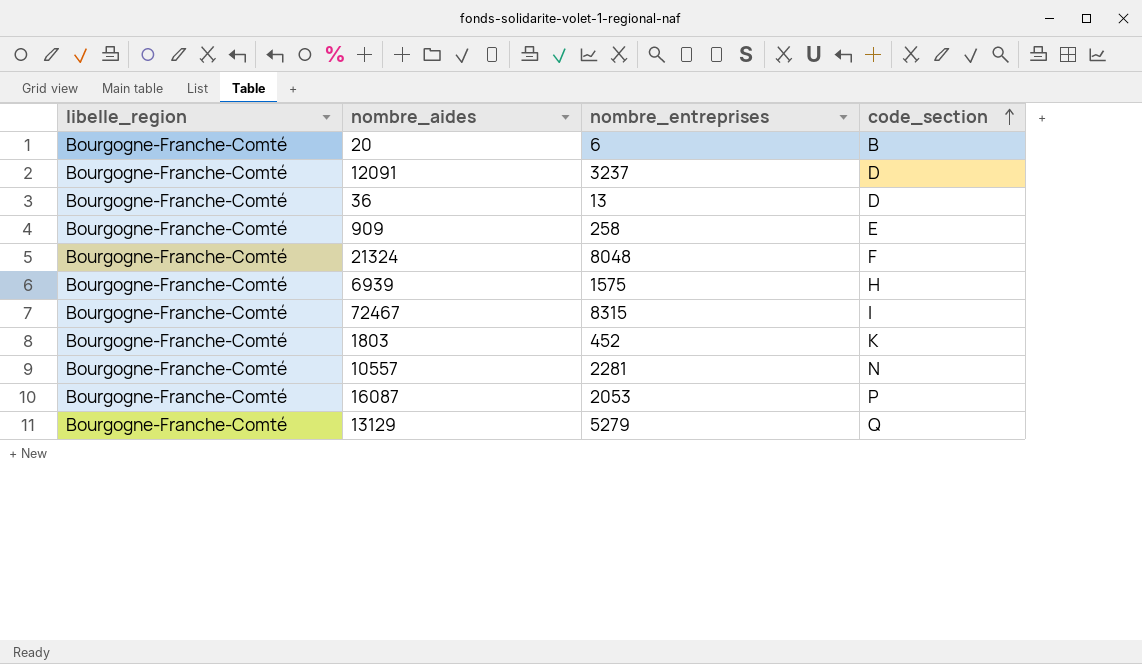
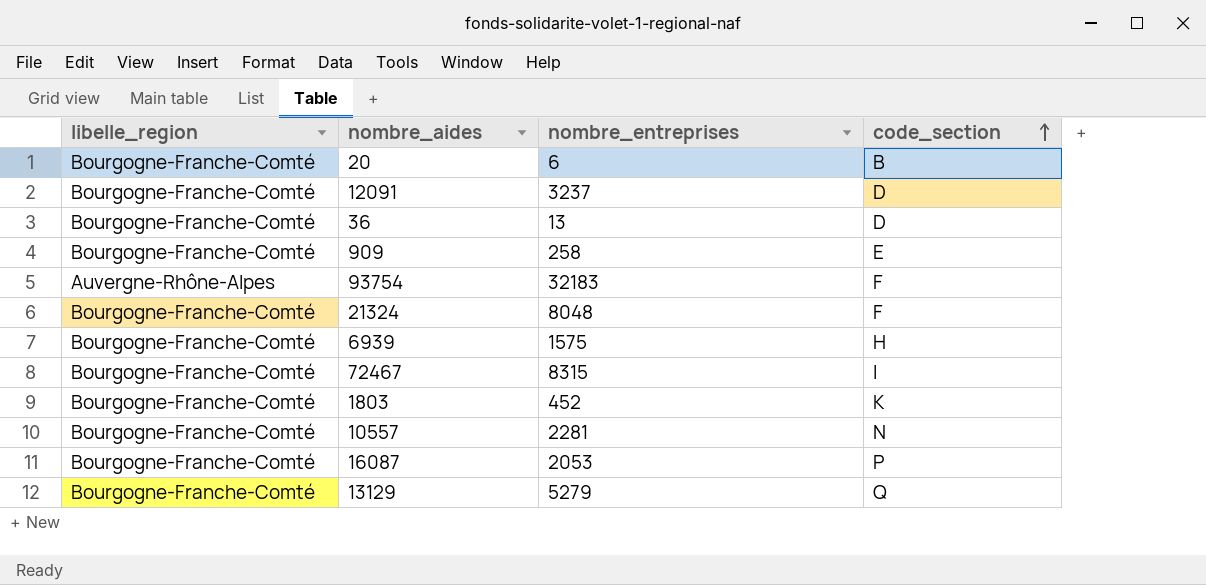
row 93754: none -> Auvergne-Rhône-Alpes | 32183 | F

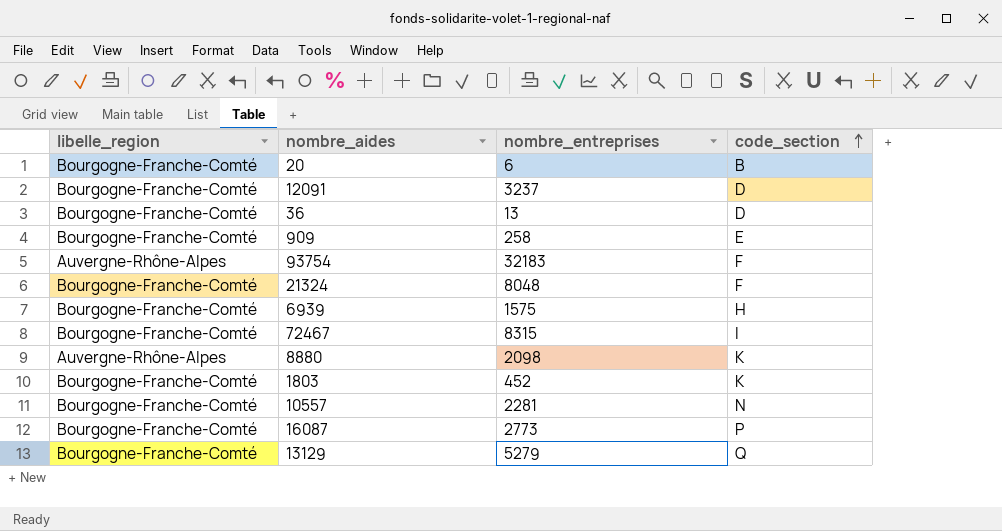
row 8880: none -> Auvergne-Rhône-Alpes | 2098 | K
16087 | nombre_entreprises: 2053 -> 2773

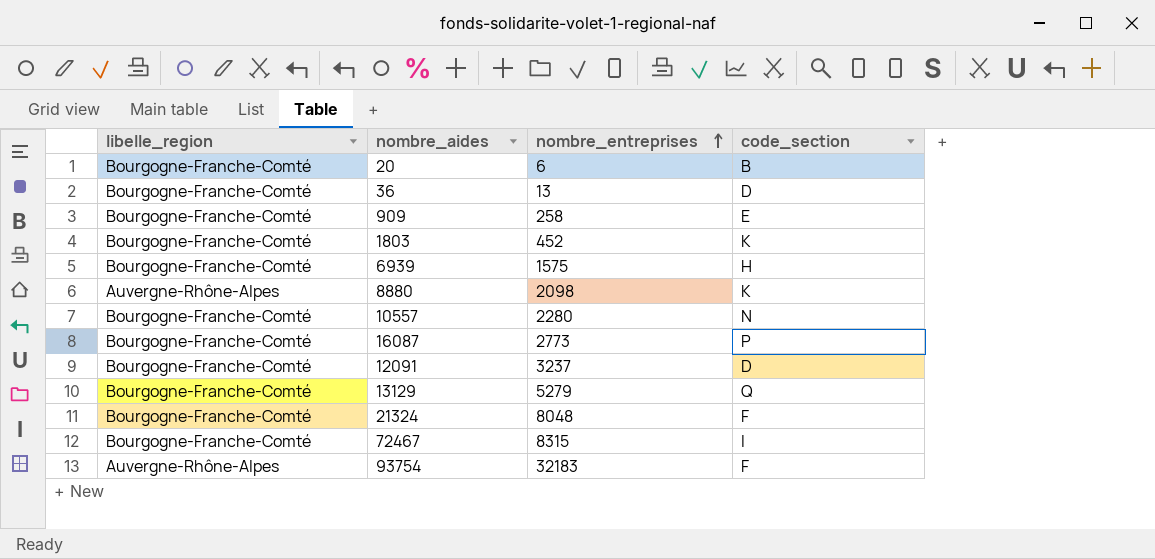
row order: code_section ascending -> nombre_entreprises ascending
10557 | nombre_entreprises: 2281 -> 2280

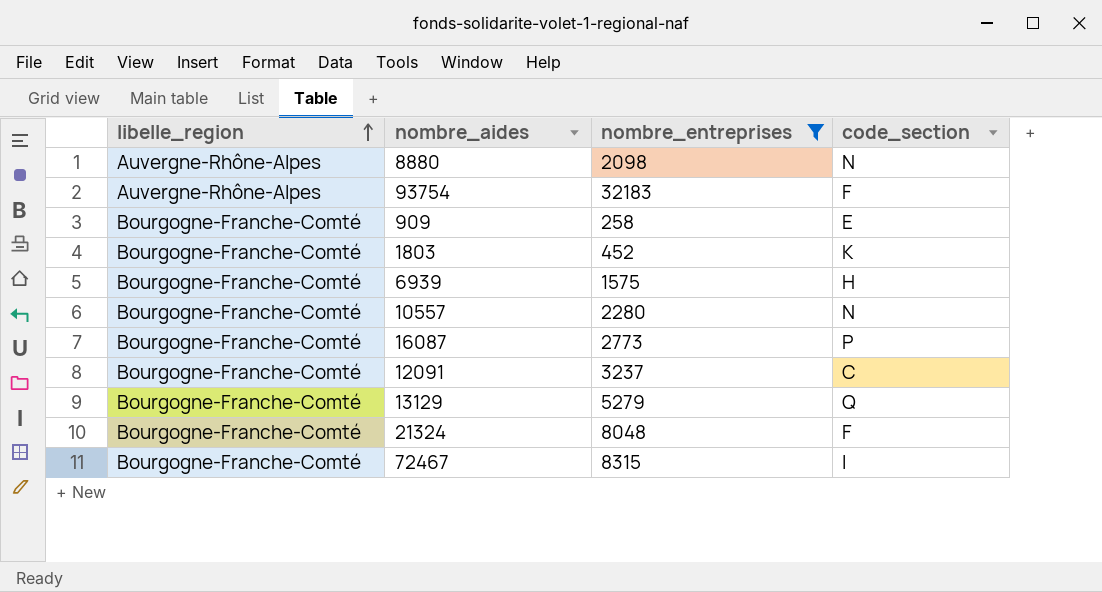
filter: none -> nombre_entreprises >= 258
row order: nombre_entreprises ascending -> libelle_region ascending
8880 | code_section: K -> N
12091 | code_section: D -> C

